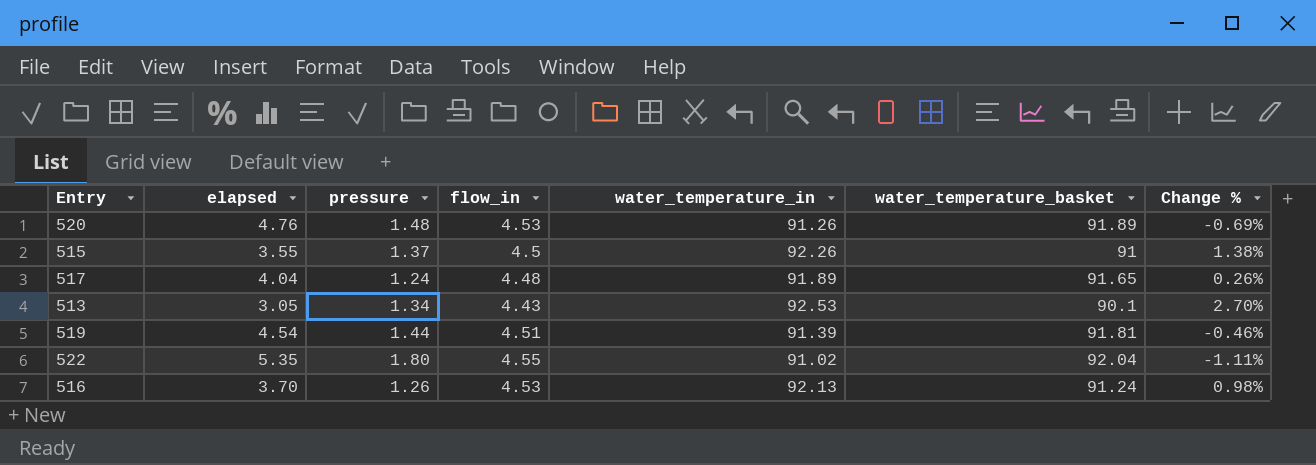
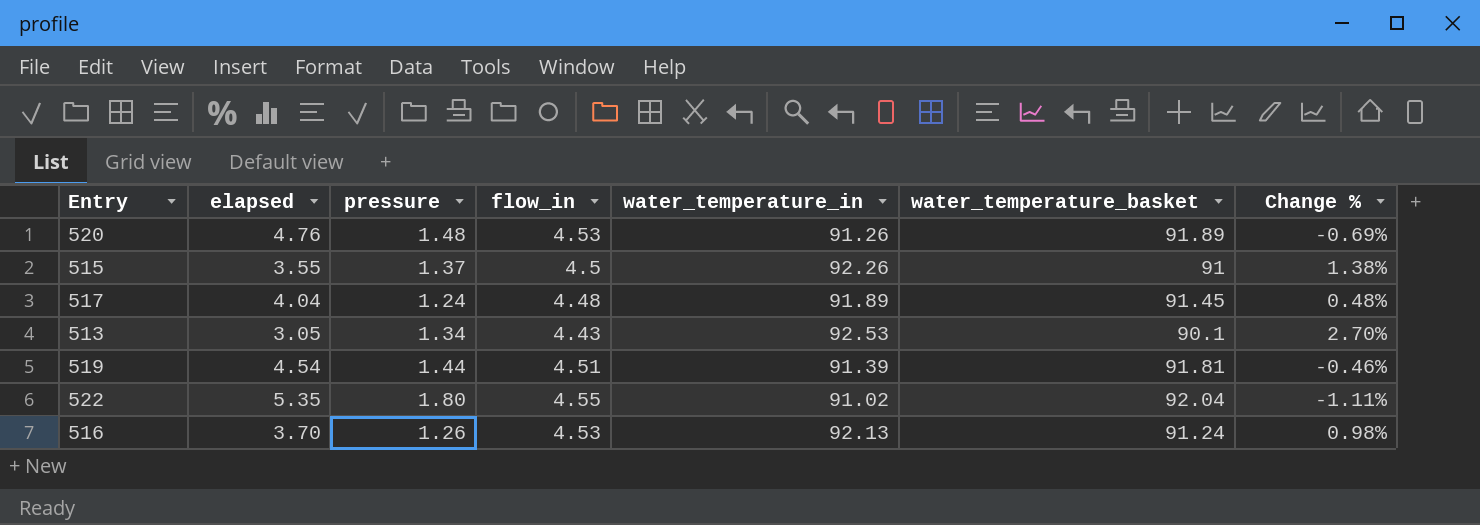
517 | water_temperature_basket: 91.65 -> 91.45
517 | Change %: 0.26% -> 0.48%

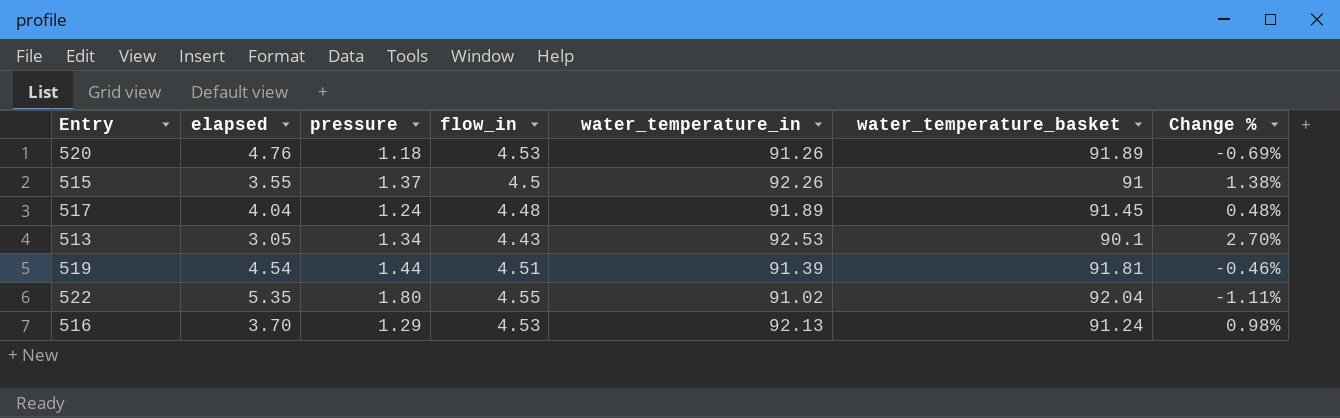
520 | pressure: 1.48 -> 1.18
516 | pressure: 1.26 -> 1.29

